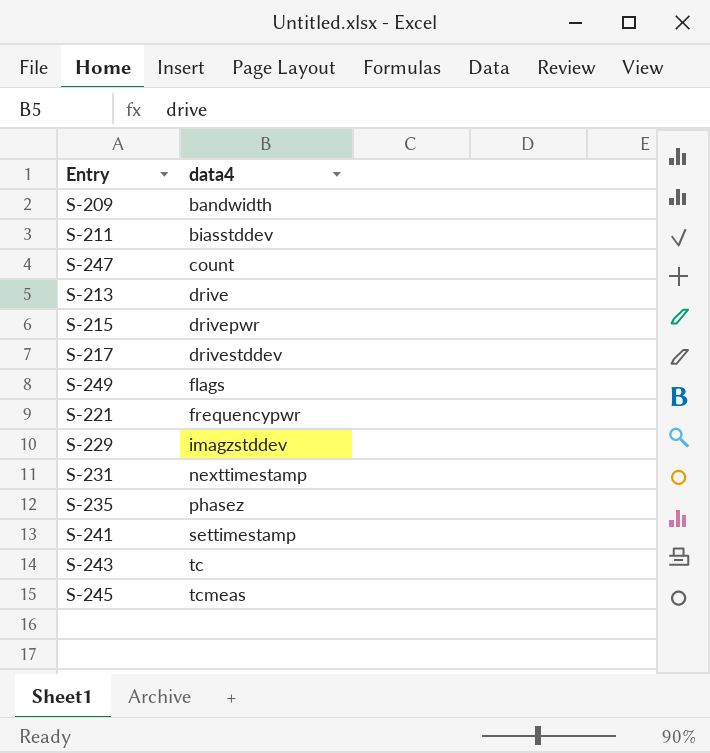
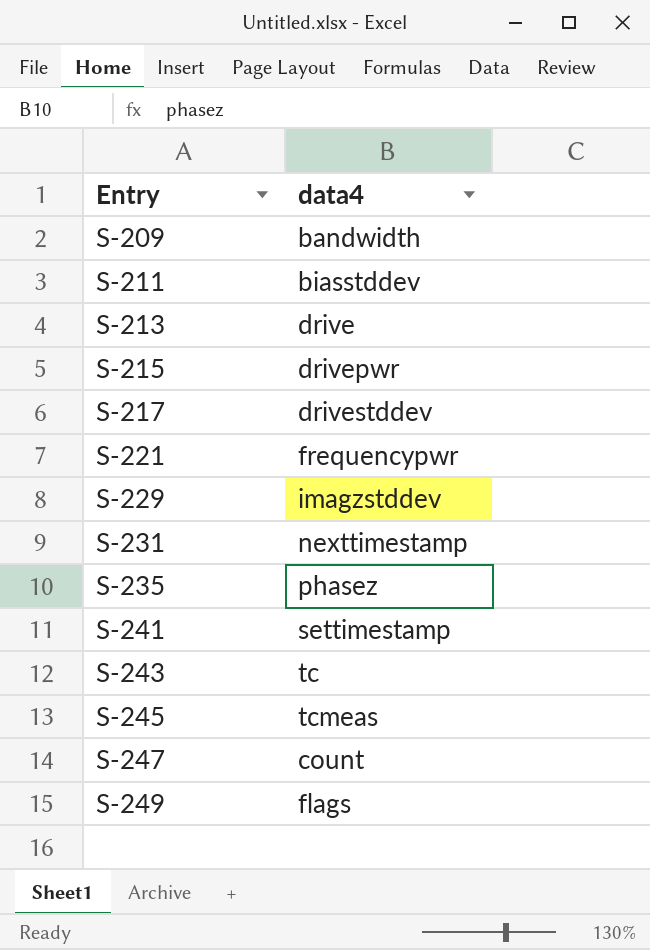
row order: data4 ascending -> Entry ascending

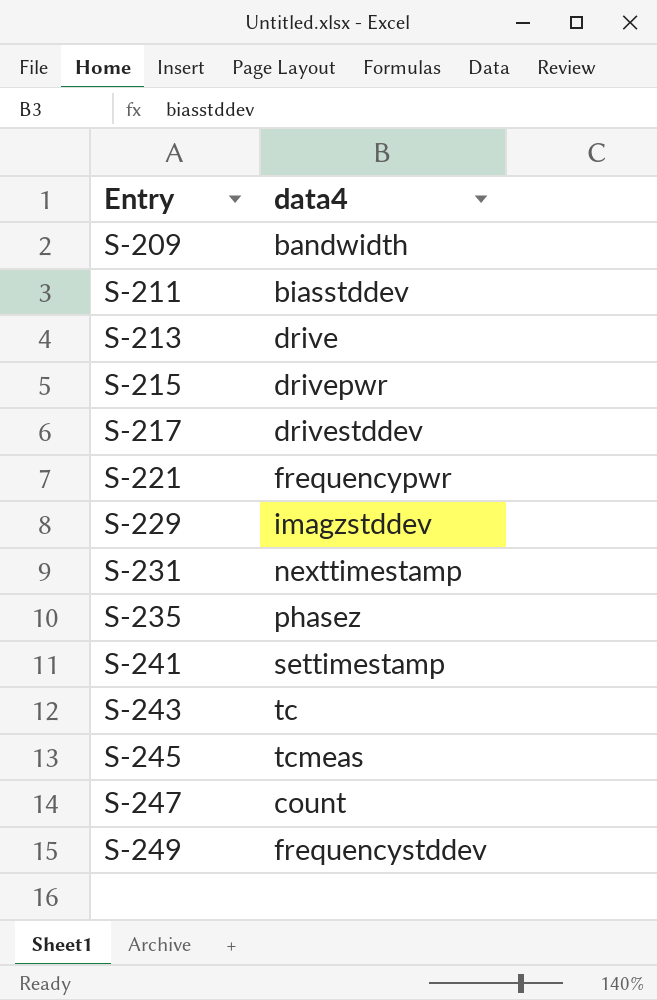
S-249 | data4: flags -> frequencystddev

